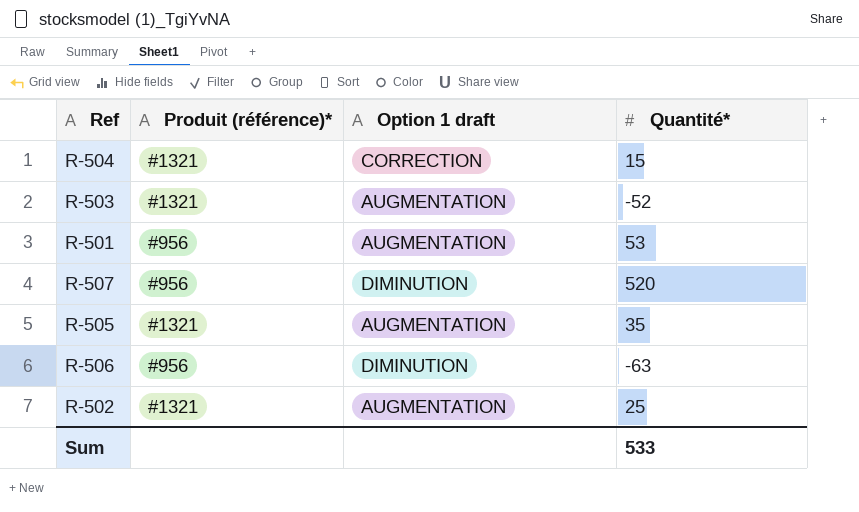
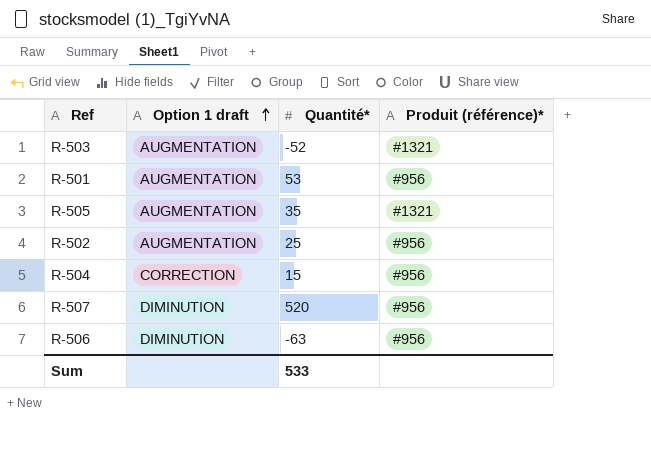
row order: none -> Option 1 draft ascending
column Produit (référence)* | position: 2 -> 4
R-502 | Produit (référence)*: #1321 -> #956
R-504 | Produit (référence)*: #1321 -> #956

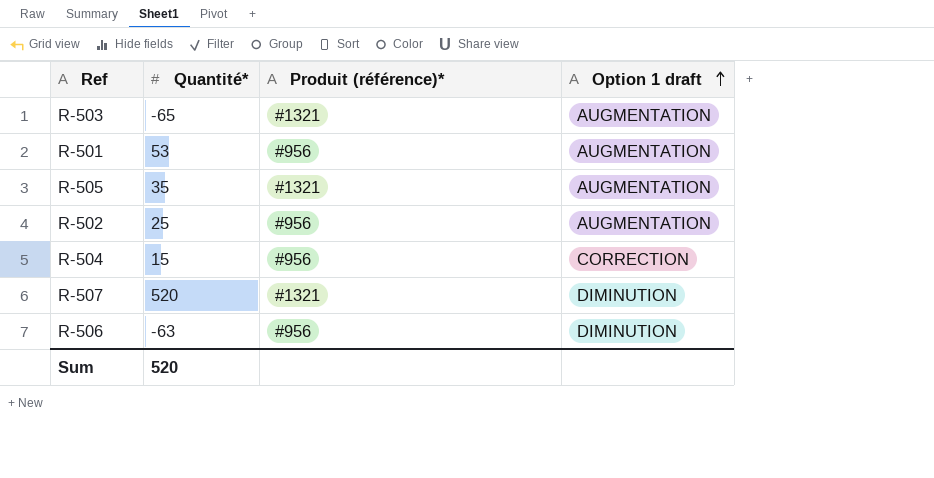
column Option 1 draft | position: 2 -> 4
R-503 | Quantité*: -52 -> -65
R-507 | Produit (référence)*: #956 -> #1321
Sum | Quantité*: 533 -> 520

